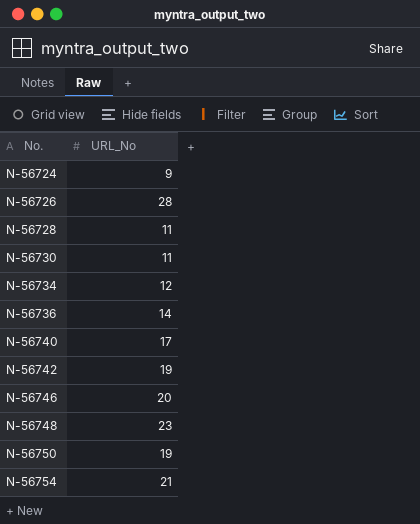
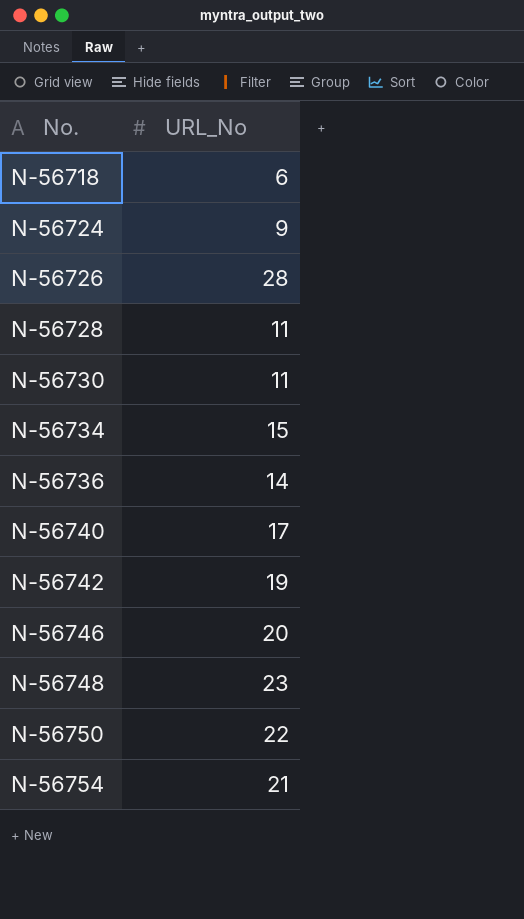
row N-56718: none -> 6
N-56734 | URL_No: 12 -> 15
N-56750 | URL_No: 19 -> 22

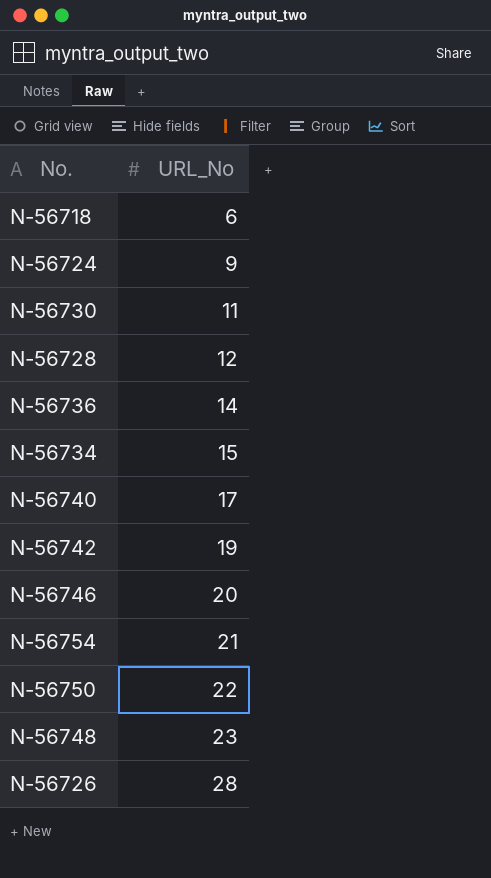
row order: No. ascending -> URL_No ascending
N-56728 | URL_No: 11 -> 12

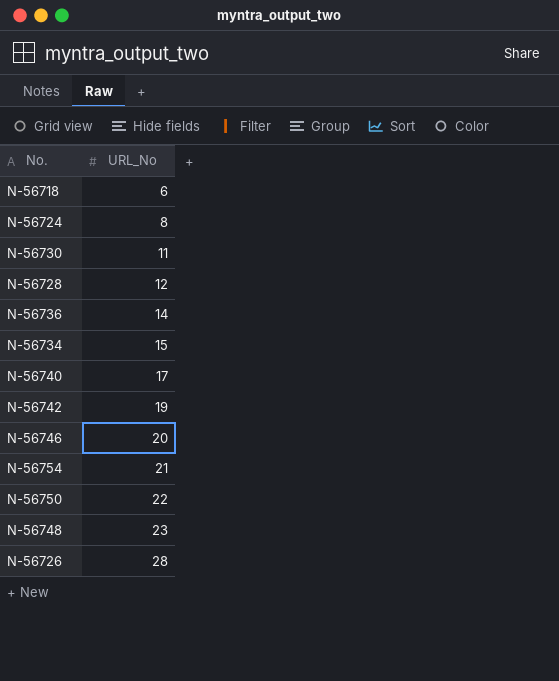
N-56724 | URL_No: 9 -> 8

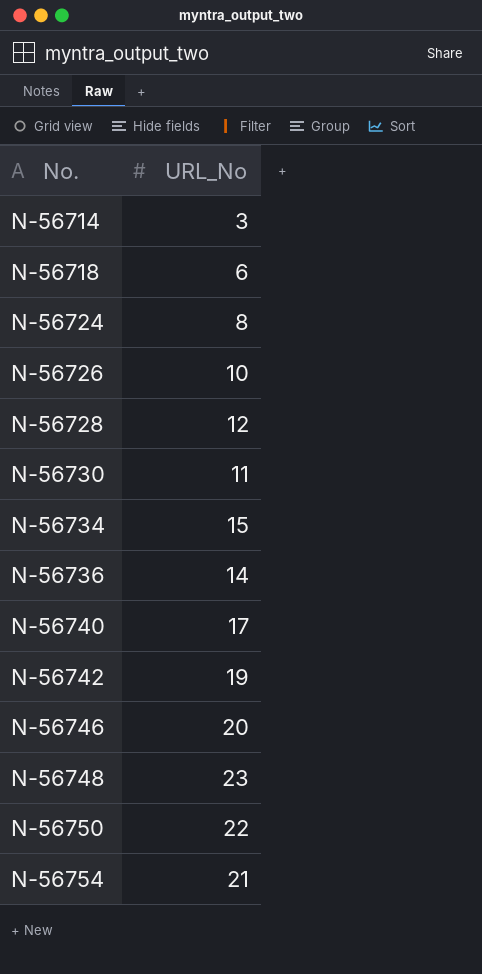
row order: URL_No ascending -> No. ascending
row N-56714: none -> 3
N-56726 | URL_No: 28 -> 10

